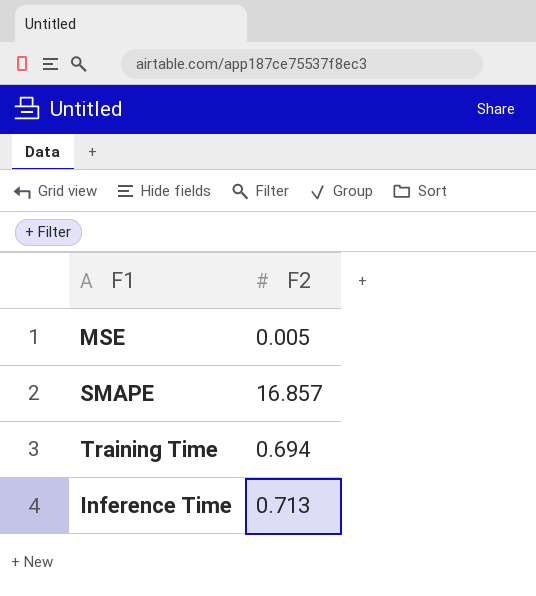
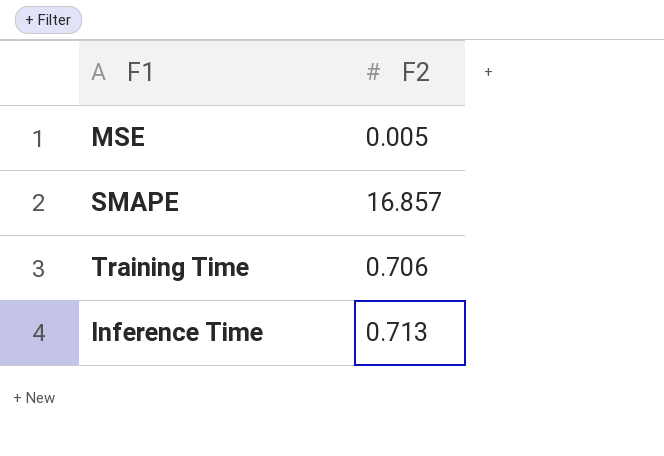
Training Time | F2: 0.694 -> 0.706

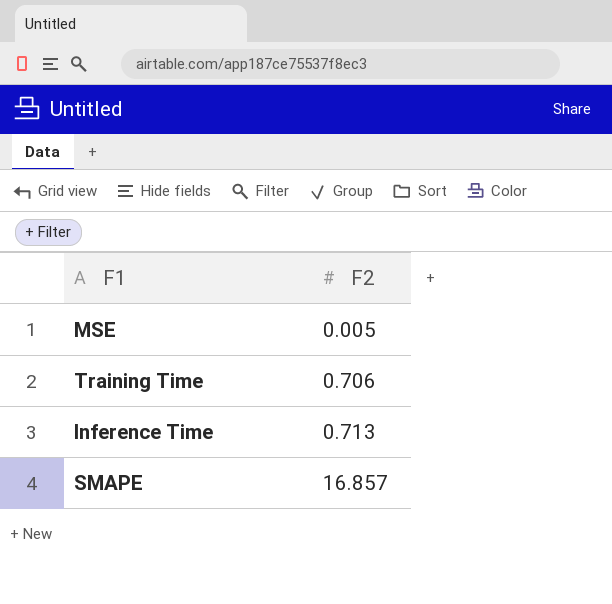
row order: none -> F2 ascending

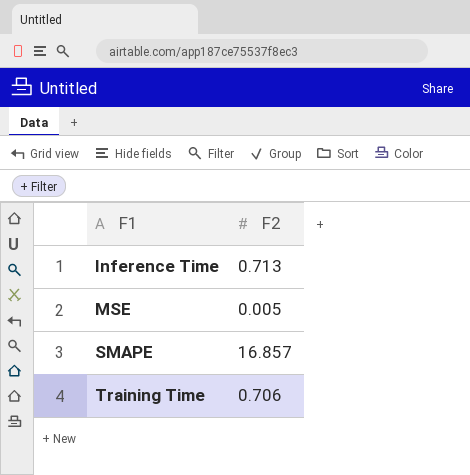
row order: F2 ascending -> F1 ascending

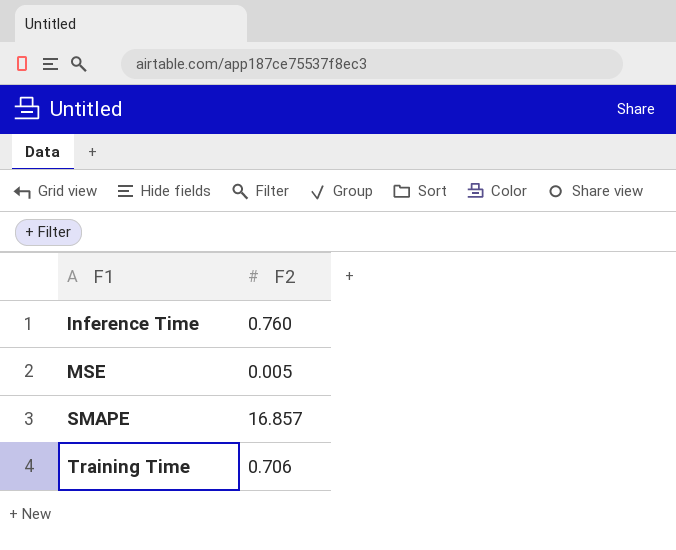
Inference Time | F2: 0.713 -> 0.760

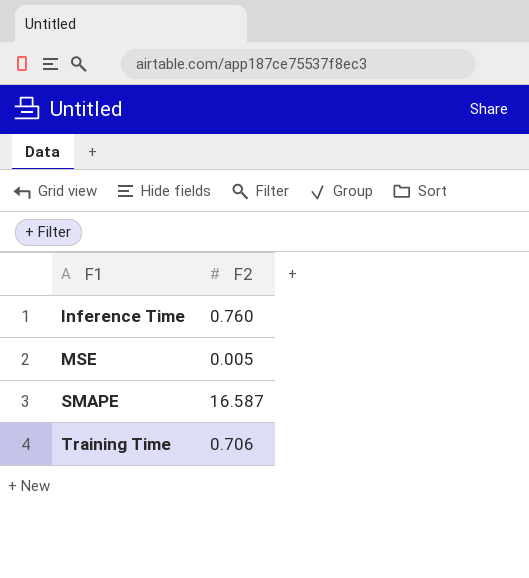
SMAPE | F2: 16.857 -> 16.587

